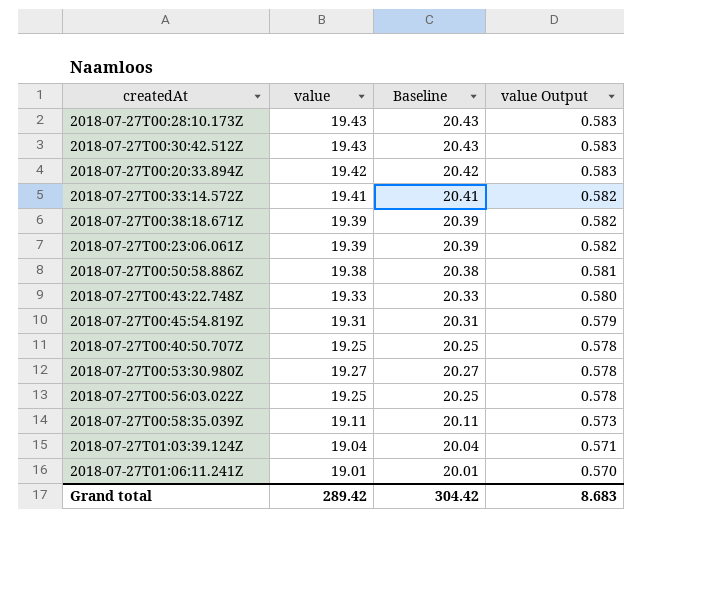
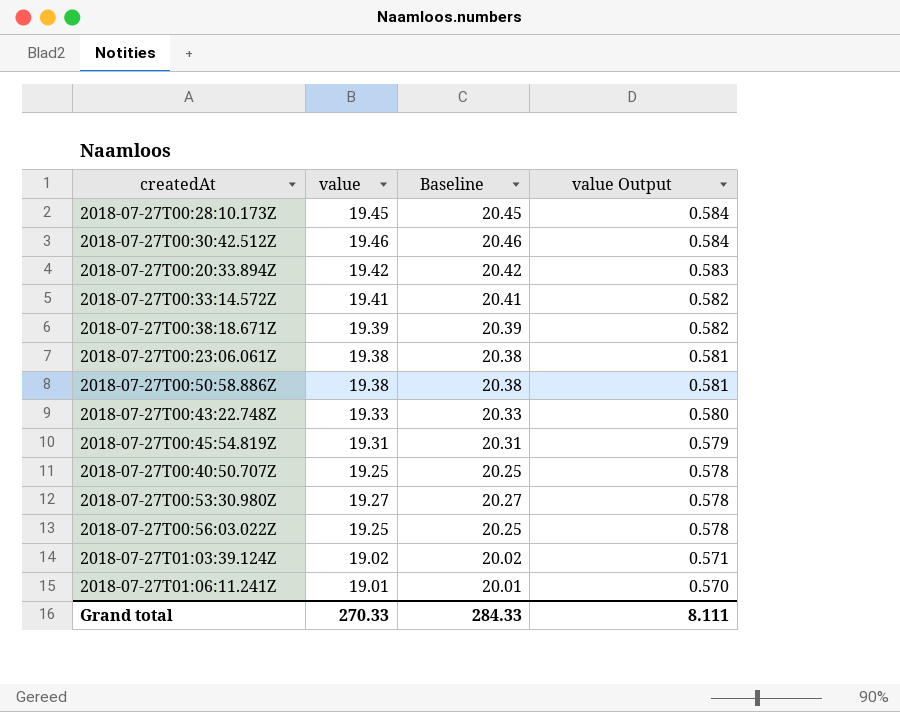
row 2018-07-27T00:58:35.039Z: 19.11 | 20.11 | 0.573 -> none
2018-07-27T00:28:10.173Z | value: 19.43 -> 19.45
2018-07-27T00:28:10.173Z | Baseline: 20.43 -> 20.45
2018-07-27T00:28:10.173Z | value Output: 0.583 -> 0.584
2018-07-27T00:30:42.512Z | value: 19.43 -> 19.46
2018-07-27T00:30:42.512Z | Baseline: 20.43 -> 20.46
2018-07-27T00:30:42.512Z | value Output: 0.583 -> 0.584
2018-07-27T00:23:06.061Z | value: 19.39 -> 19.38
2018-07-27T00:23:06.061Z | Baseline: 20.39 -> 20.38
2018-07-27T00:23:06.061Z | value Output: 0.582 -> 0.581
2018-07-27T01:03:39.124Z | value: 19.04 -> 19.02
2018-07-27T01:03:39.124Z | Baseline: 20.04 -> 20.02
Grand total | value: 289.42 -> 270.33
Grand total | Baseline: 304.42 -> 284.33
Grand total | value Output: 8.683 -> 8.111

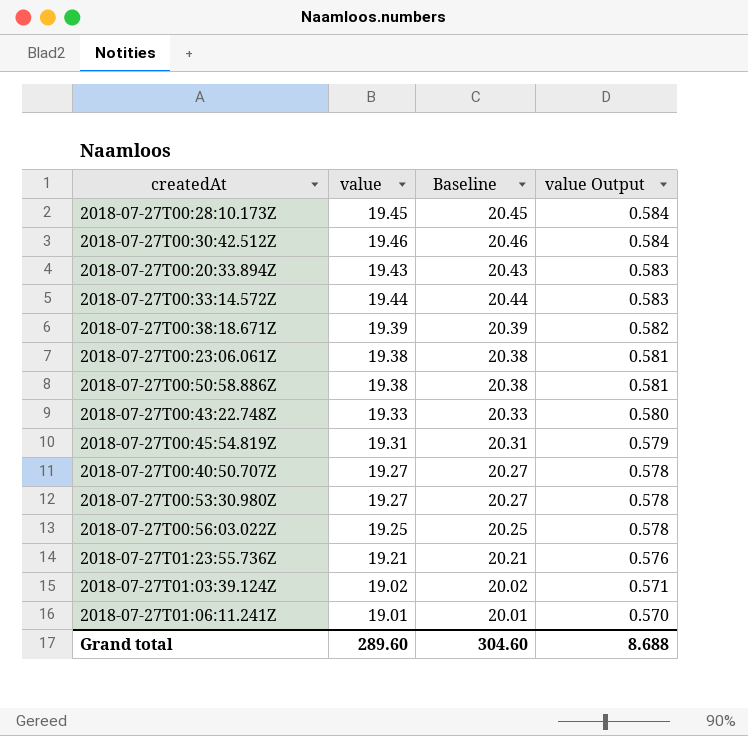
2018-07-27T00:20:33.894Z | value: 19.42 -> 19.43
2018-07-27T00:20:33.894Z | Baseline: 20.42 -> 20.43
2018-07-27T00:33:14.572Z | value: 19.41 -> 19.44
2018-07-27T00:33:14.572Z | Baseline: 20.41 -> 20.44
2018-07-27T00:33:14.572Z | value Output: 0.582 -> 0.583
2018-07-27T00:40:50.707Z | value: 19.25 -> 19.27
2018-07-27T00:40:50.707Z | Baseline: 20.25 -> 20.27
row 2018-07-27T01:23:55.736Z: none -> 19.21 | 20.21 | 0.576
Grand total | value: 270.33 -> 289.60
Grand total | Baseline: 284.33 -> 304.60
Grand total | value Output: 8.111 -> 8.688

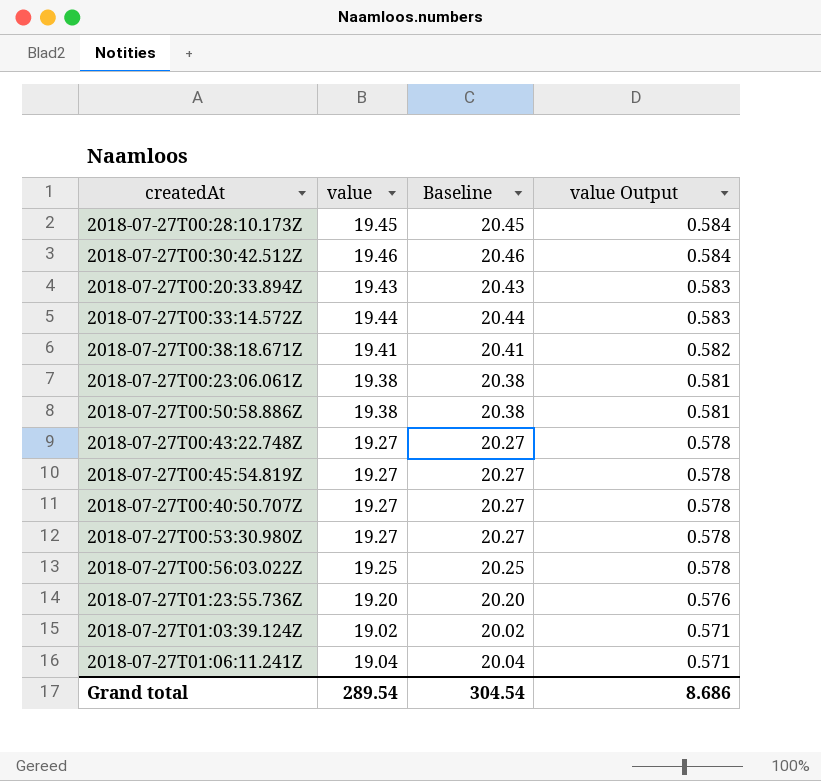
2018-07-27T00:38:18.671Z | value: 19.39 -> 19.41
2018-07-27T00:38:18.671Z | Baseline: 20.39 -> 20.41
2018-07-27T00:43:22.748Z | value: 19.33 -> 19.27
2018-07-27T00:43:22.748Z | Baseline: 20.33 -> 20.27
2018-07-27T00:43:22.748Z | value Output: 0.580 -> 0.578
2018-07-27T00:45:54.819Z | value: 19.31 -> 19.27
2018-07-27T00:45:54.819Z | Baseline: 20.31 -> 20.27
2018-07-27T00:45:54.819Z | value Output: 0.579 -> 0.578
2018-07-27T01:23:55.736Z | value: 19.21 -> 19.20
2018-07-27T01:23:55.736Z | Baseline: 20.21 -> 20.20
2018-07-27T01:06:11.241Z | value: 19.01 -> 19.04
2018-07-27T01:06:11.241Z | Baseline: 20.01 -> 20.04
2018-07-27T01:06:11.241Z | value Output: 0.570 -> 0.571
Grand total | value: 289.60 -> 289.54
Grand total | Baseline: 304.60 -> 304.54
Grand total | value Output: 8.688 -> 8.686

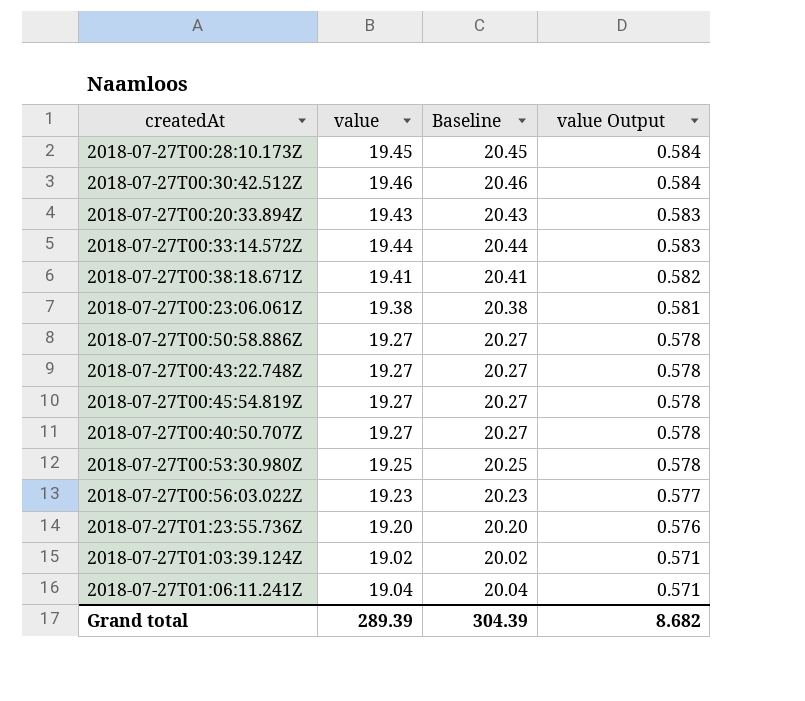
2018-07-27T00:50:58.886Z | value: 19.38 -> 19.27
2018-07-27T00:50:58.886Z | Baseline: 20.38 -> 20.27
2018-07-27T00:50:58.886Z | value Output: 0.581 -> 0.578
2018-07-27T00:53:30.980Z | value: 19.27 -> 19.25
2018-07-27T00:53:30.980Z | Baseline: 20.27 -> 20.25
2018-07-27T00:56:03.022Z | value: 19.25 -> 19.23
2018-07-27T00:56:03.022Z | Baseline: 20.25 -> 20.23
2018-07-27T00:56:03.022Z | value Output: 0.578 -> 0.577
Grand total | value: 289.54 -> 289.39
Grand total | Baseline: 304.54 -> 304.39
Grand total | value Output: 8.686 -> 8.682

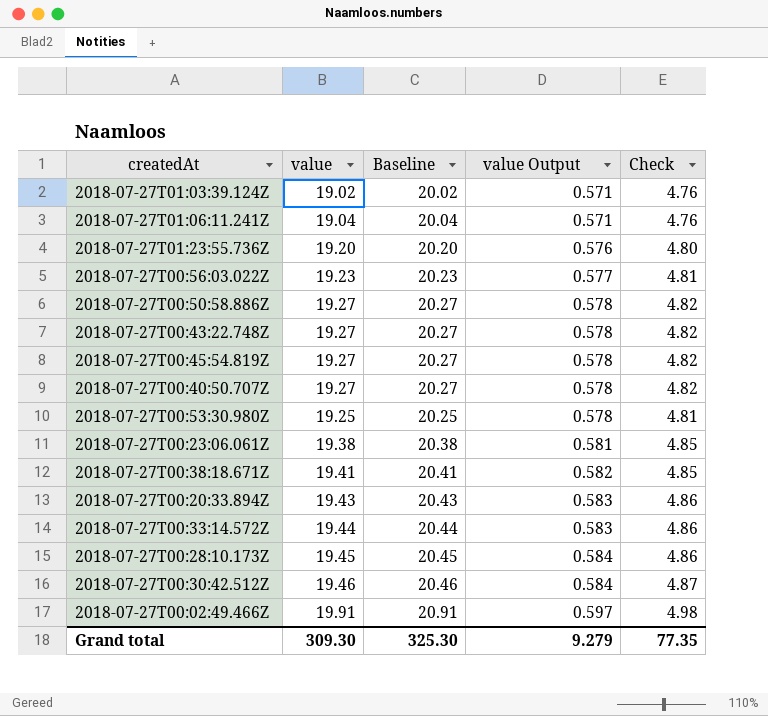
row order: value Output descending -> value Output ascending
column Check | formula: none -> [value] * 0.25
row 2018-07-27T00:02:49.466Z: none -> 19.91 | 20.91 | 0.597 | 4.98
Grand total | value: 289.39 -> 309.30
Grand total | Baseline: 304.39 -> 325.30
Grand total | value Output: 8.682 -> 9.279

